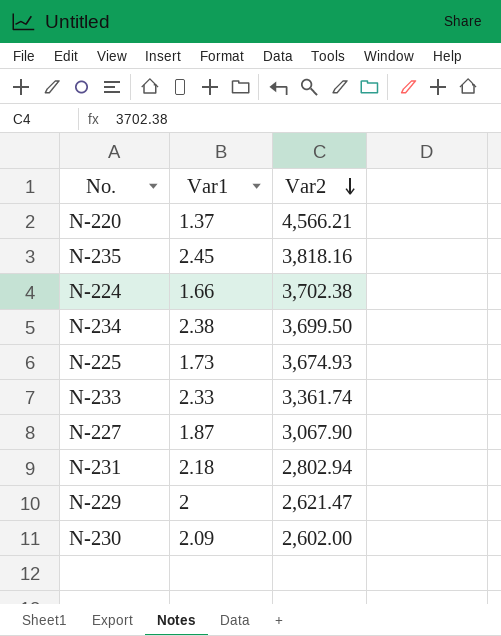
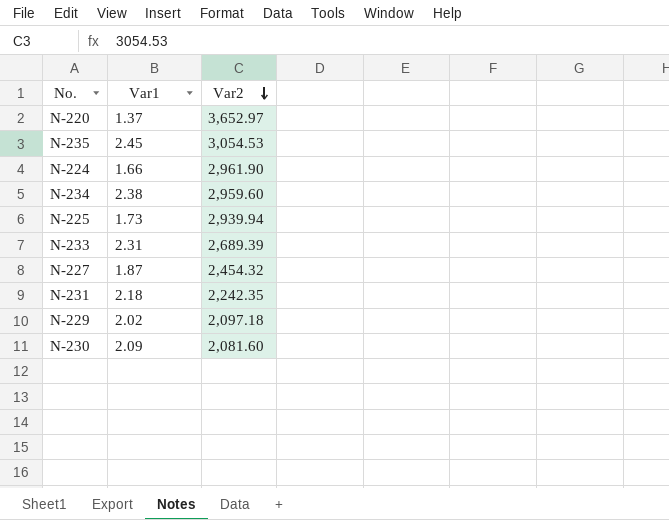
N-220 | Var2: 4,566.21 -> 3,652.97
N-235 | Var2: 3,818.16 -> 3,054.53
N-224 | Var2: 3,702.38 -> 2,961.90
N-234 | Var2: 3,699.50 -> 2,959.60
N-225 | Var2: 3,674.93 -> 2,939.94
N-233 | Var1: 2.33 -> 2.31
N-233 | Var2: 3,361.74 -> 2,689.39
N-227 | Var2: 3,067.90 -> 2,454.32
N-231 | Var2: 2,802.94 -> 2,242.35
N-229 | Var1: 2 -> 2.02
N-229 | Var2: 2,621.47 -> 2,097.18
N-230 | Var2: 2,602.00 -> 2,081.60

